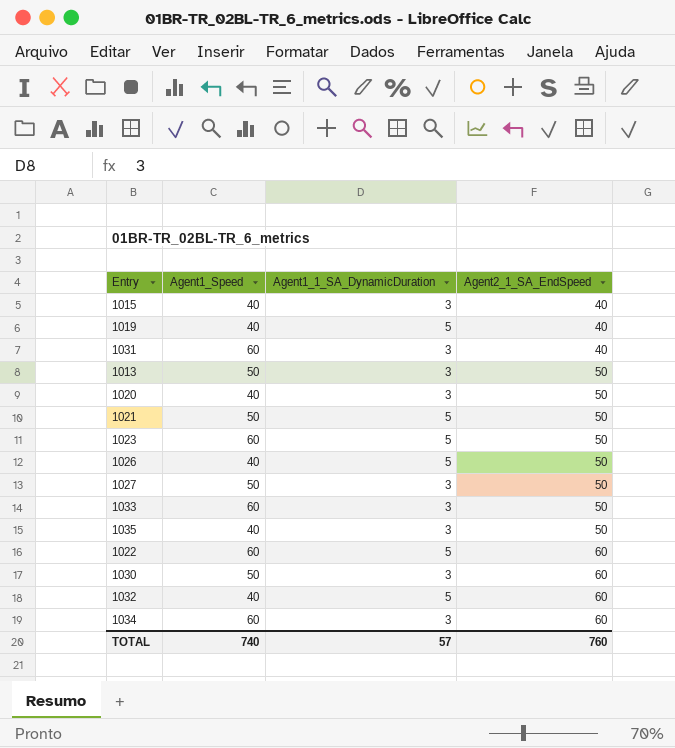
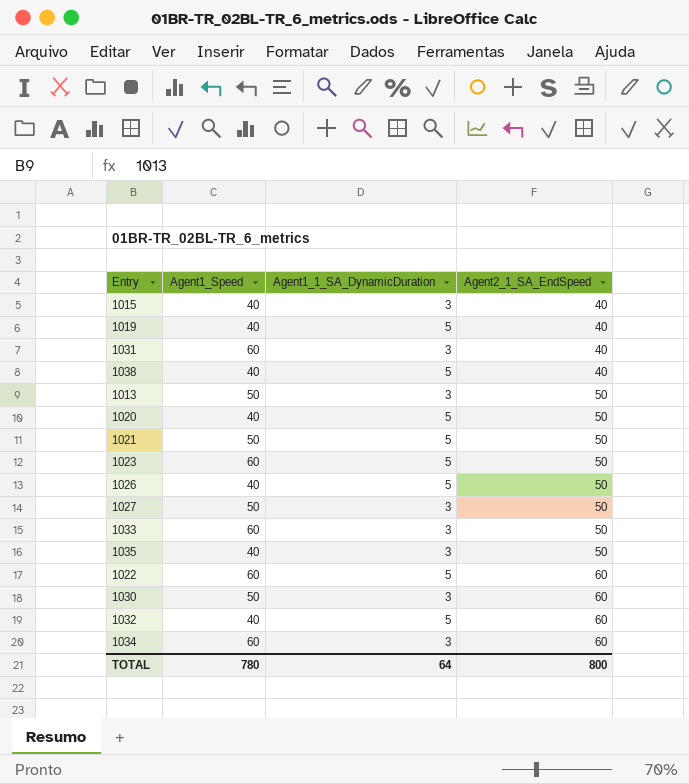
row 1038: none -> 40 | 5 | 40
1020 | Agent1_1_SA_DynamicDuration: 3 -> 5
TOTAL | Agent1_Speed: 740 -> 780
TOTAL | Agent1_1_SA_DynamicDuration: 57 -> 64
TOTAL | Agent2_1_SA_EndSpeed: 760 -> 800

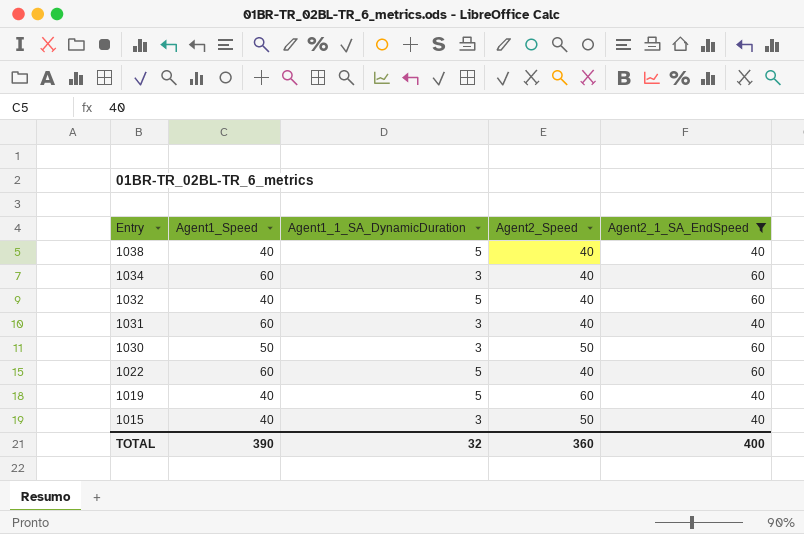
filter: none -> Agent2_1_SA_EndSpeed != 50
row order: Agent2_1_SA_EndSpeed ascending -> Entry descending
column Agent2_Speed | position: none -> 4
TOTAL | Agent1_Speed: 780 -> 390
TOTAL | Agent1_1_SA_DynamicDuration: 64 -> 32
TOTAL | Agent2_1_SA_EndSpeed: 800 -> 400

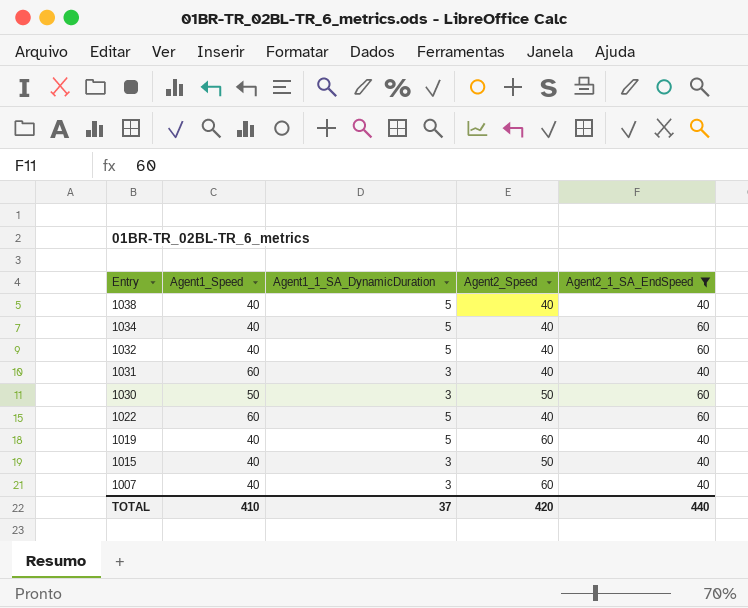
1034 | Agent1_Speed: 60 -> 40
1034 | Agent1_1_SA_DynamicDuration: 3 -> 5
row 1007: none -> 40 | 3 | 60 | 40
TOTAL | Agent1_Speed: 390 -> 410
TOTAL | Agent1_1_SA_DynamicDuration: 32 -> 37
TOTAL | Agent2_Speed: 360 -> 420
TOTAL | Agent2_1_SA_EndSpeed: 400 -> 440

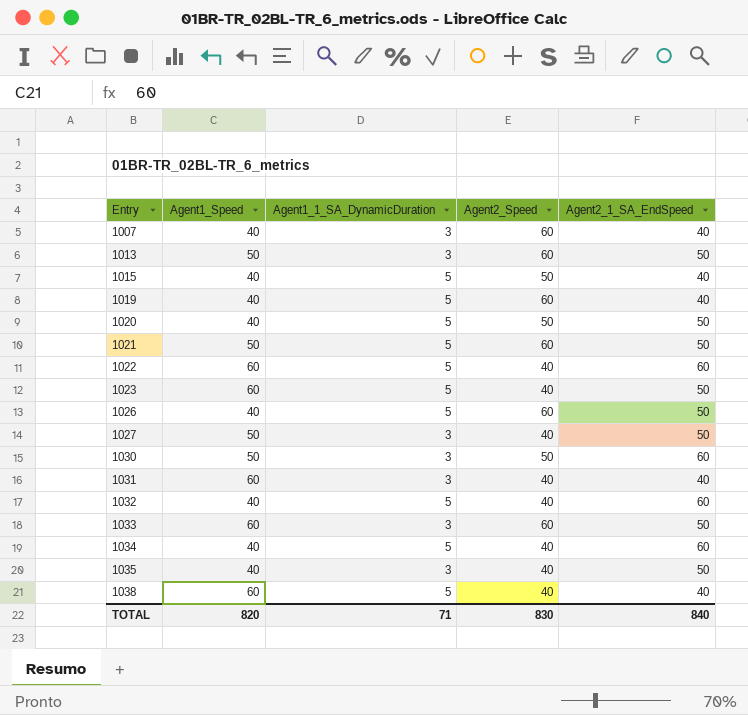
filter: Agent2_1_SA_EndSpeed != 50 -> none
row order: Entry descending -> Entry ascending
1015 | Agent1_1_SA_DynamicDuration: 3 -> 5
1038 | Agent1_Speed: 40 -> 60
TOTAL | Agent1_Speed: 410 -> 820
TOTAL | Agent1_1_SA_DynamicDuration: 37 -> 71
TOTAL | Agent2_Speed: 420 -> 830
TOTAL | Agent2_1_SA_EndSpeed: 440 -> 840

